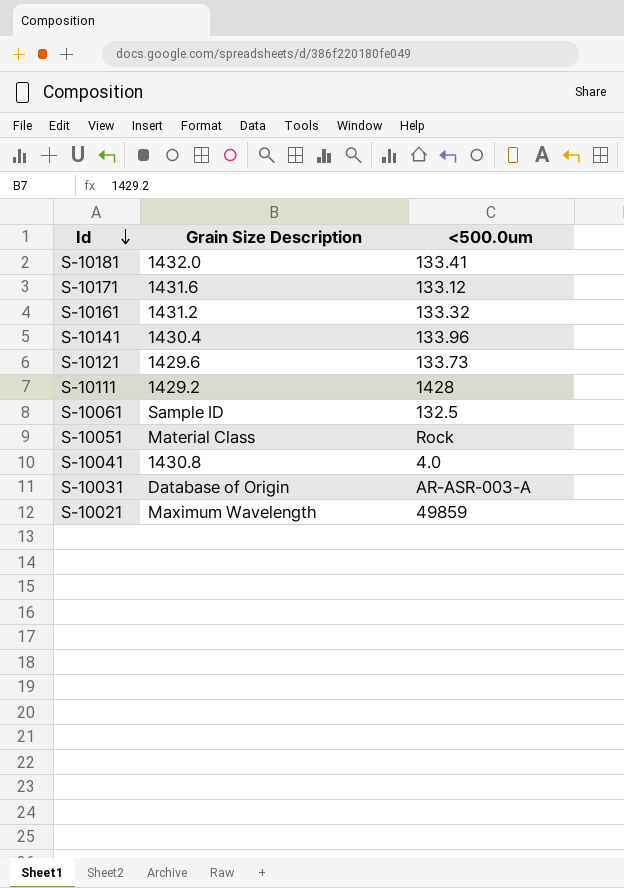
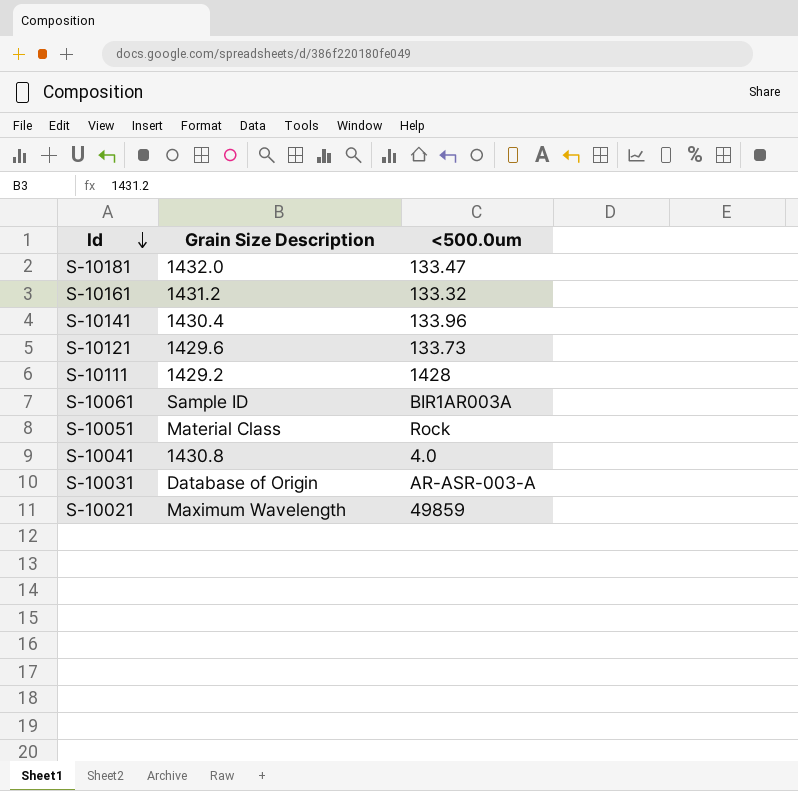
row S-10171: 1431.6 | 133.12 -> none
S-10181 | <500.0um: 133.41 -> 133.47
S-10061 | <500.0um: 132.5 -> BIR1AR003A

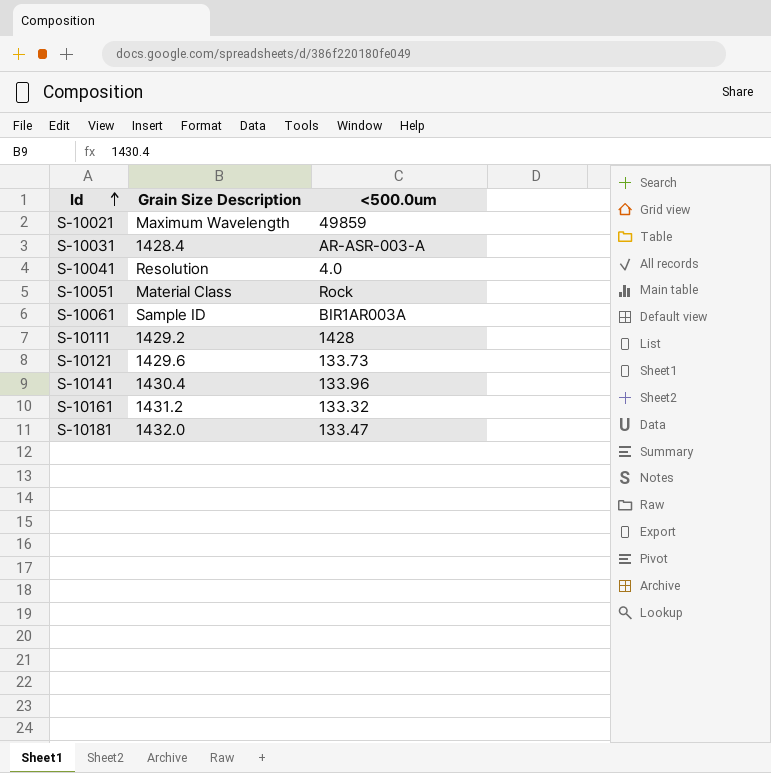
row order: Id descending -> Id ascending
S-10031 | Grain Size Description: Database of Origin -> 1428.4
S-10041 | Grain Size Description: 1430.8 -> Resolution

